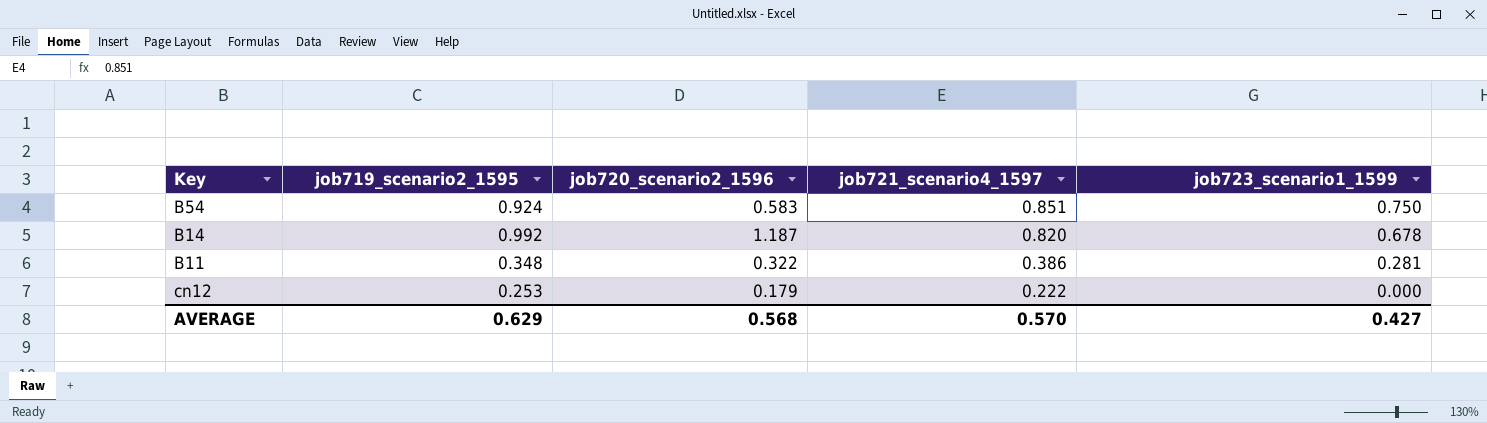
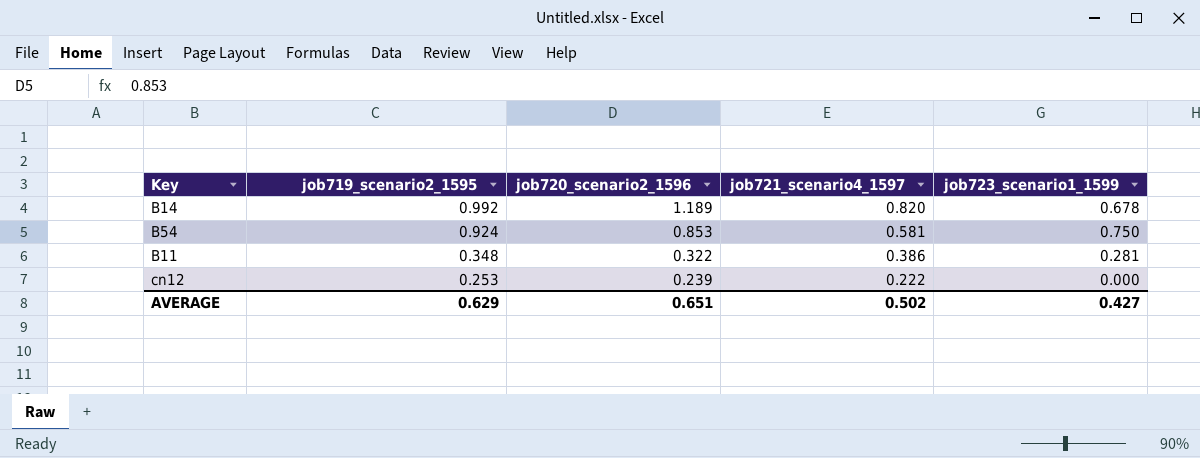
row order: job721_scenario4_1597 descending -> job719_scenario2_1595 descending
B14 | job720_scenario2_1596: 1.187 -> 1.189
B54 | job720_scenario2_1596: 0.583 -> 0.853
B54 | job721_scenario4_1597: 0.851 -> 0.581
cn12 | job720_scenario2_1596: 0.179 -> 0.239
AVERAGE | job720_scenario2_1596: 0.568 -> 0.651
AVERAGE | job721_scenario4_1597: 0.570 -> 0.502

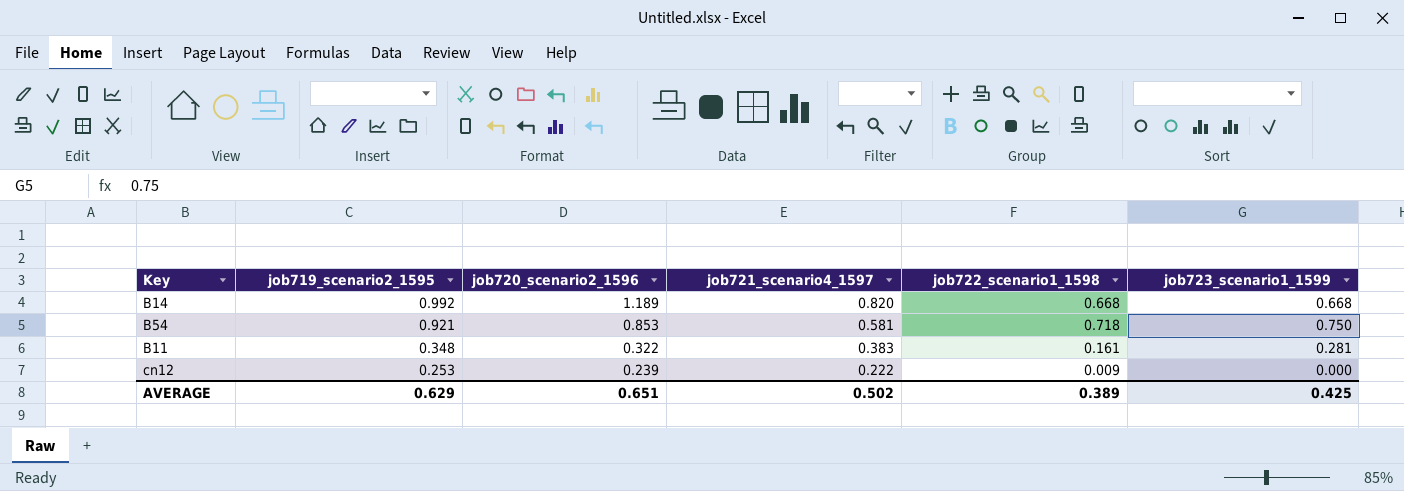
column job722_scenario1_1598 | position: none -> 5
B14 | job723_scenario1_1599: 0.678 -> 0.668
B54 | job719_scenario2_1595: 0.924 -> 0.921
B11 | job721_scenario4_1597: 0.386 -> 0.383
AVERAGE | job723_scenario1_1599: 0.427 -> 0.425

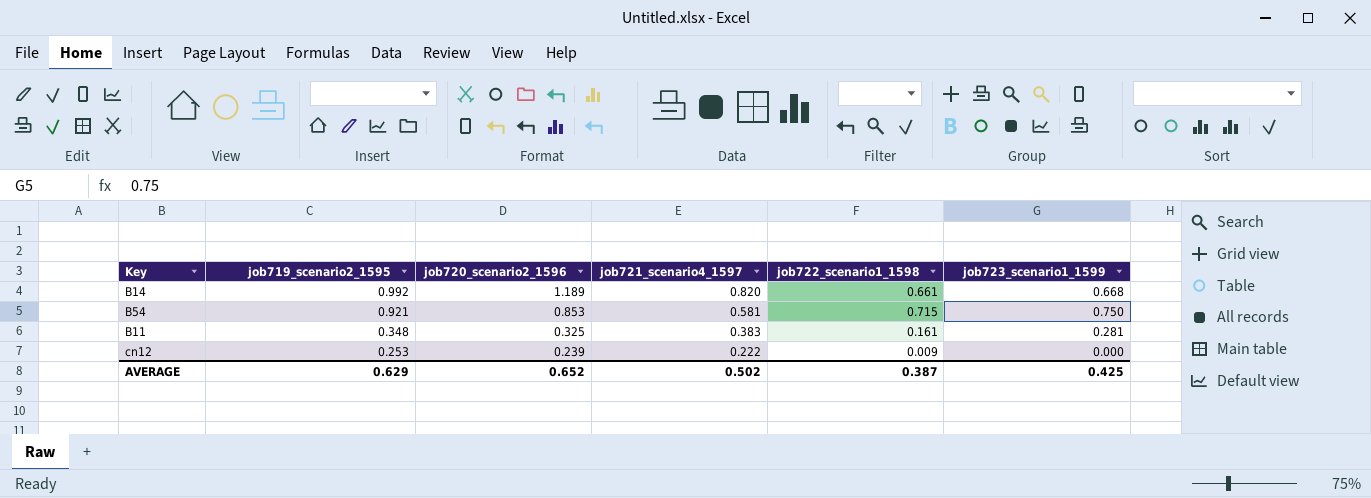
B14 | job722_scenario1_1598: 0.668 -> 0.661
B54 | job722_scenario1_1598: 0.718 -> 0.715
B11 | job720_scenario2_1596: 0.322 -> 0.325
AVERAGE | job720_scenario2_1596: 0.651 -> 0.652
AVERAGE | job722_scenario1_1598: 0.389 -> 0.387

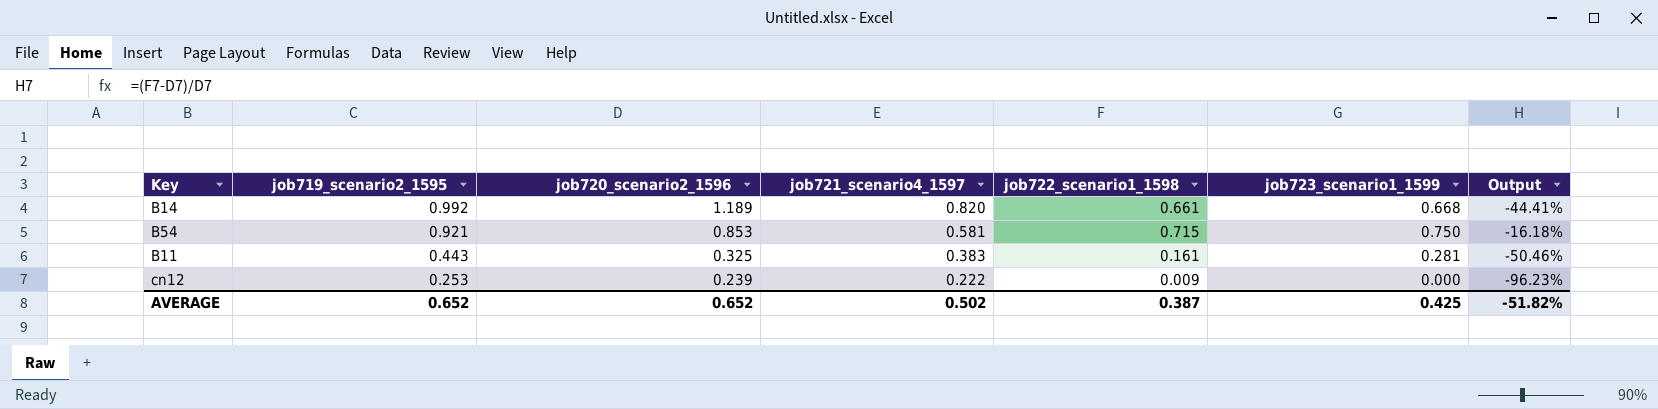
column Output | formula: none -> ([job722_scenario1_1598] - [job720_scenario2_1596]) / [job720_scenario2_1596]
B11 | job719_scenario2_1595: 0.348 -> 0.443
AVERAGE | job719_scenario2_1595: 0.629 -> 0.652

